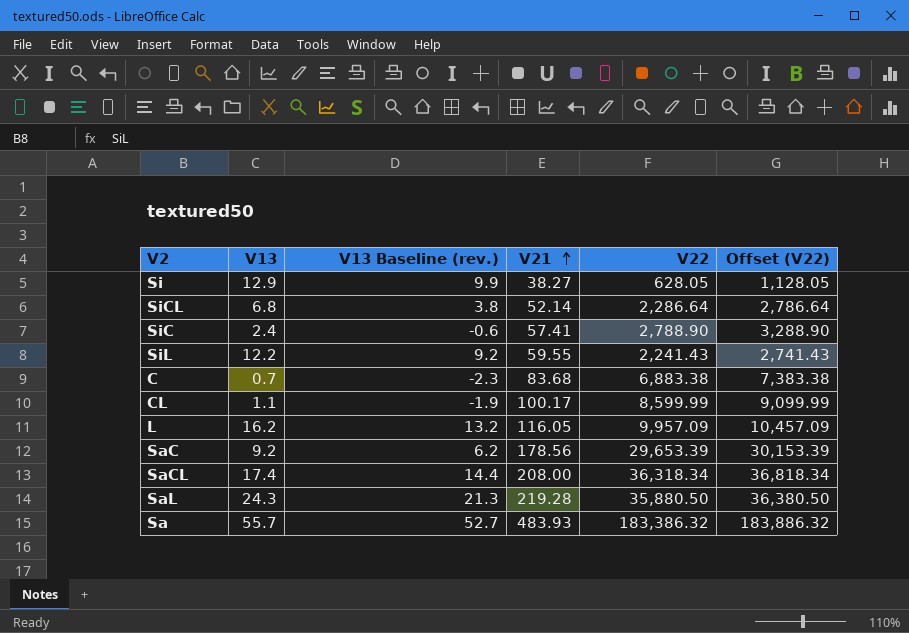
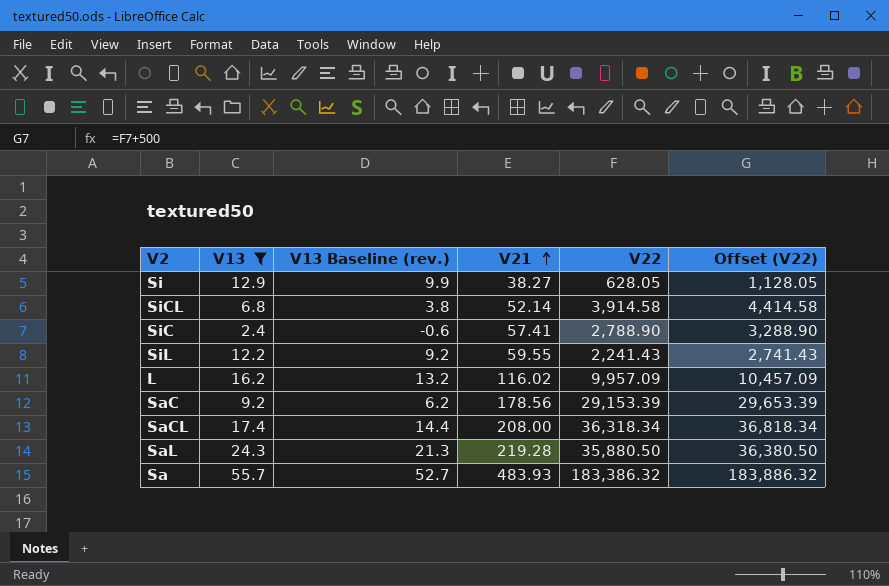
filter: none -> V13 >= 2.4
SiCL | V22: 2,286.64 -> 3,914.58
SiCL | Offset (V22): 2,786.64 -> 4,414.58
L | V21: 116.05 -> 116.02
SaC | V22: 29,653.39 -> 29,153.39
SaC | Offset (V22): 30,153.39 -> 29,653.39

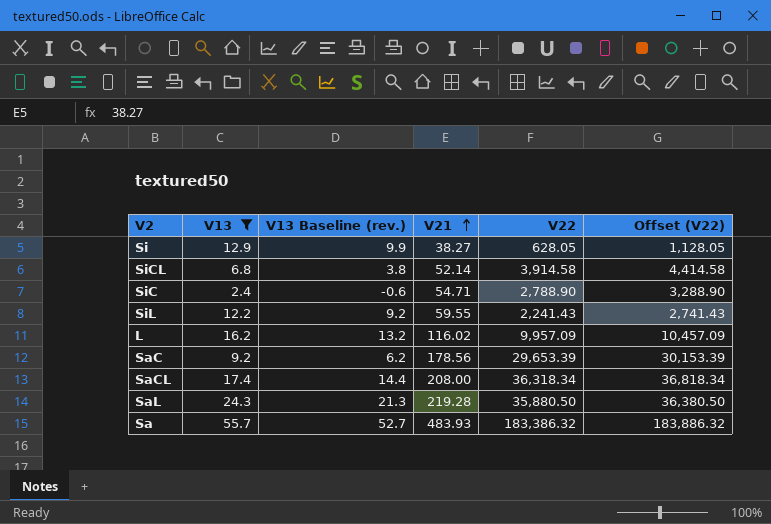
SiC | V21: 57.41 -> 54.71
SaC | V22: 29,153.39 -> 29,653.39
SaC | Offset (V22): 29,653.39 -> 30,153.39

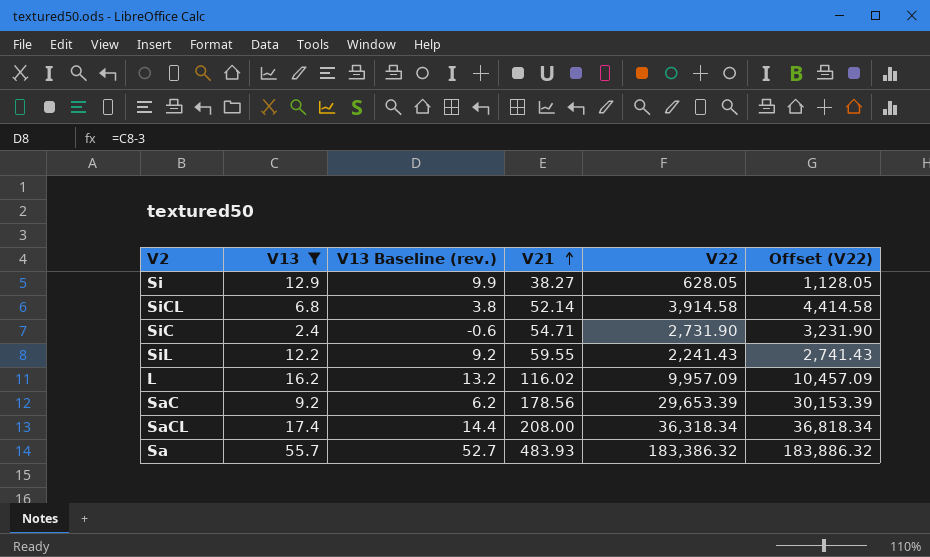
row SaL: 24.3 | 21.3 | 219.28 | 35,880.50 | 36,380.50 -> none
SiC | V22: 2,788.90 -> 2,731.90
SiC | Offset (V22): 3,288.90 -> 3,231.90

